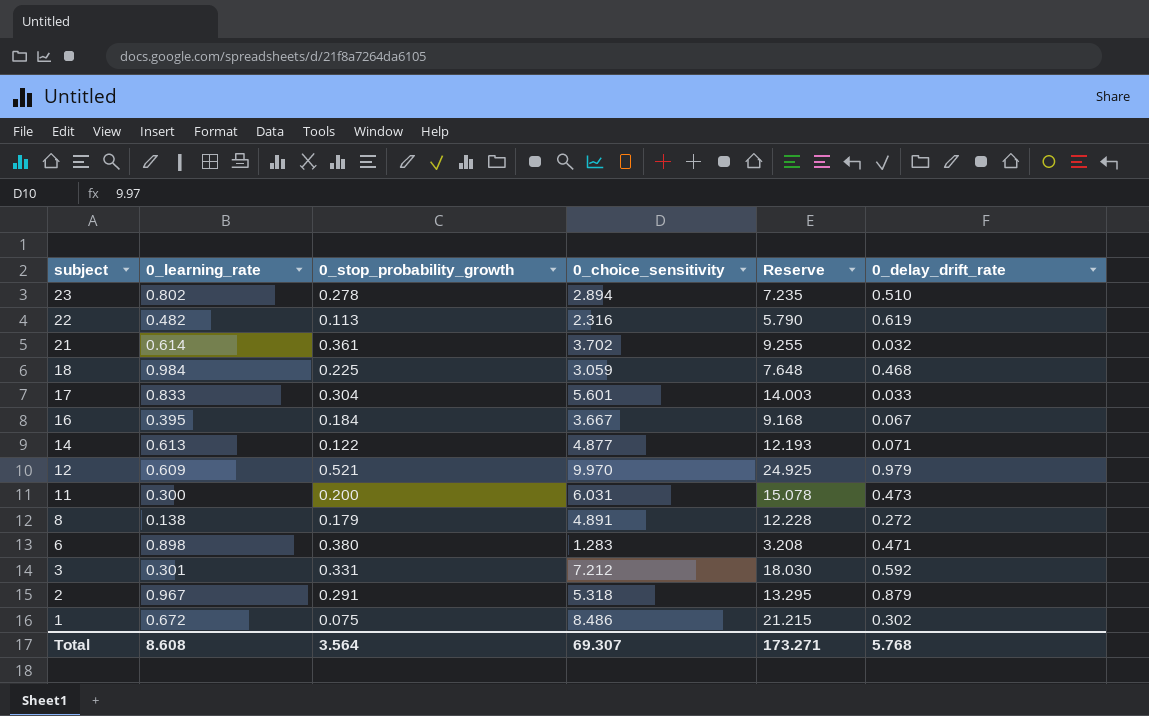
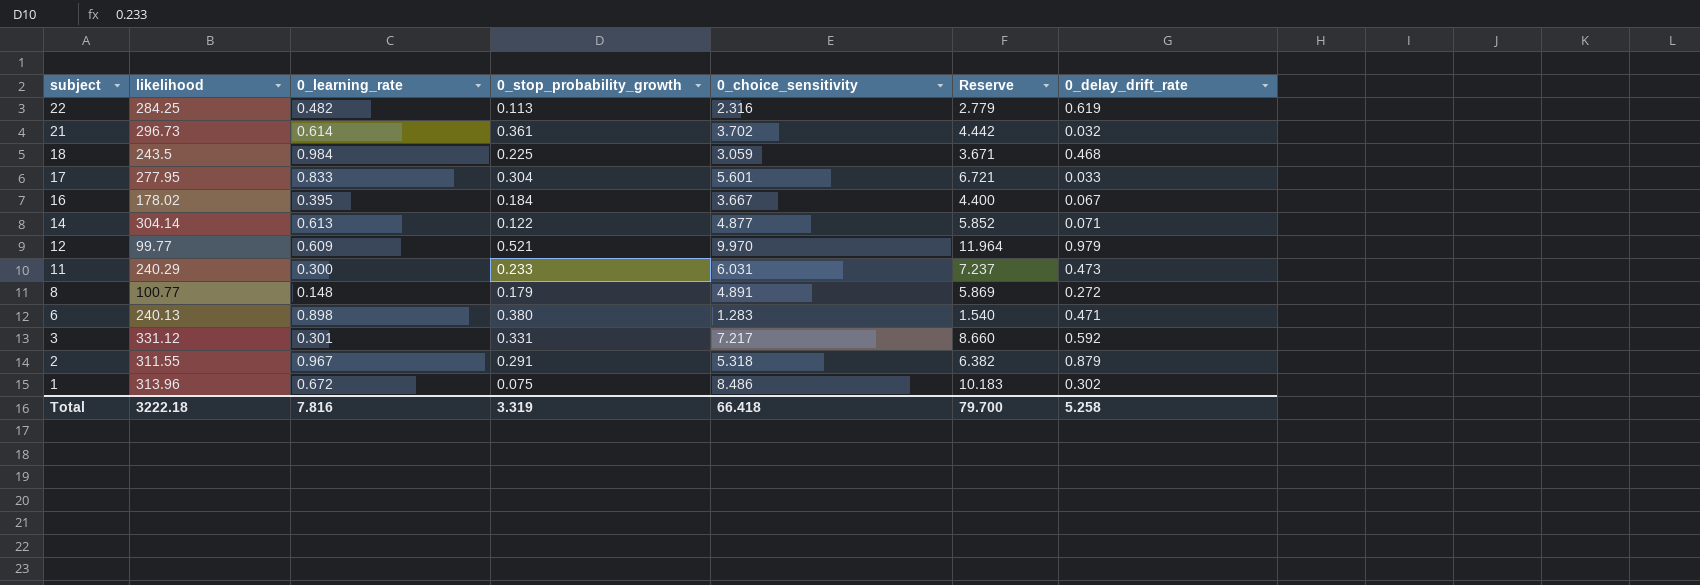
column likelihood | position: none -> 2
column Reserve | formula: [0_choice_sensitivity] * 2.5 -> [0_choice_sensitivity] * 1.2
row 23: 0.802 | 0.278 | 2.894 | 7.235 | 0.510 -> none
11 | 0_stop_probability_growth: 0.200 -> 0.233
8 | 0_learning_rate: 0.138 -> 0.148
3 | 0_choice_sensitivity: 7.212 -> 7.217
Total | 0_learning_rate: 8.608 -> 7.816
Total | 0_stop_probability_growth: 3.564 -> 3.319
Total | 0_choice_sensitivity: 69.307 -> 66.418
Total | Reserve: 173.271 -> 79.700
Total | 0_delay_drift_rate: 5.768 -> 5.258

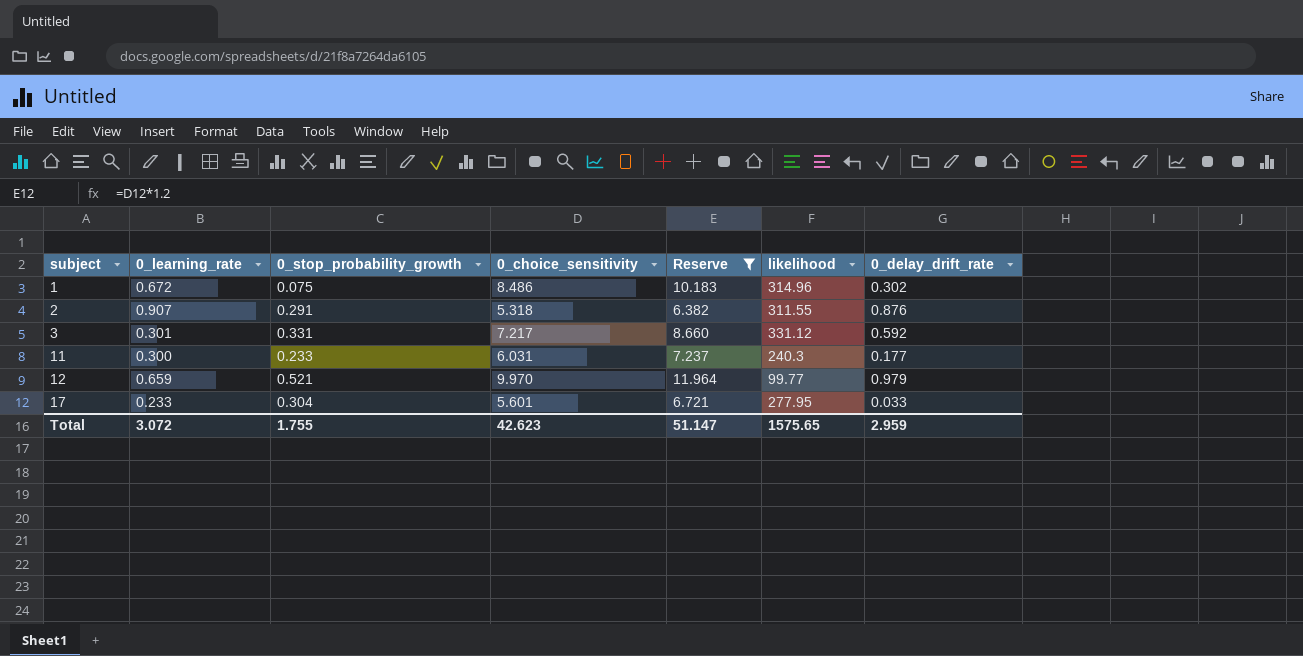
filter: none -> Reserve >= 6.382
row order: subject descending -> subject ascending
column likelihood | position: 2 -> 6
1 | likelihood: 313.96 -> 314.96
2 | 0_learning_rate: 0.967 -> 0.907
2 | 0_delay_drift_rate: 0.879 -> 0.876
11 | likelihood: 240.29 -> 240.3
11 | 0_delay_drift_rate: 0.473 -> 0.177
12 | 0_learning_rate: 0.609 -> 0.659
17 | 0_learning_rate: 0.833 -> 0.233
Total | 0_learning_rate: 7.816 -> 3.072
Total | 0_stop_probability_growth: 3.319 -> 1.755
Total | 0_choice_sensitivity: 66.418 -> 42.623
Total | Reserve: 79.700 -> 51.147
Total | likelihood: 3222.18 -> 1575.65
Total | 0_delay_drift_rate: 5.258 -> 2.959

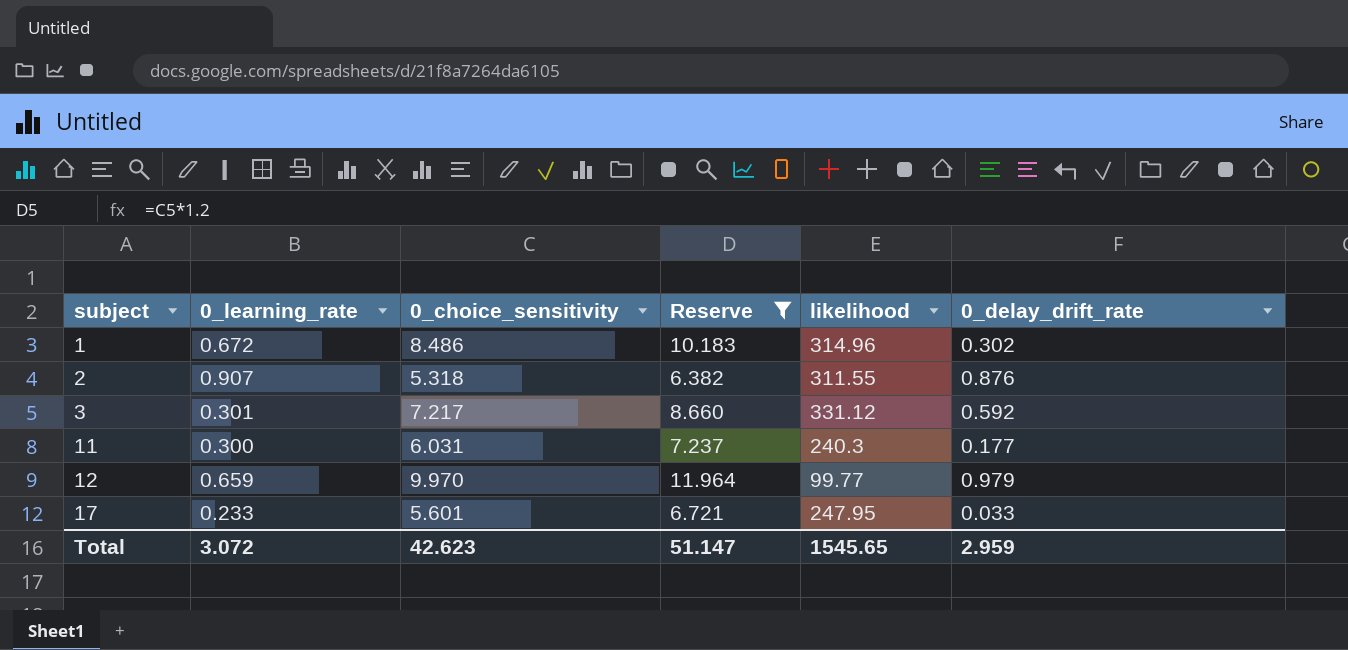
column 0_stop_probability_growth | position: 3 -> none
17 | likelihood: 277.95 -> 247.95
Total | likelihood: 1575.65 -> 1545.65

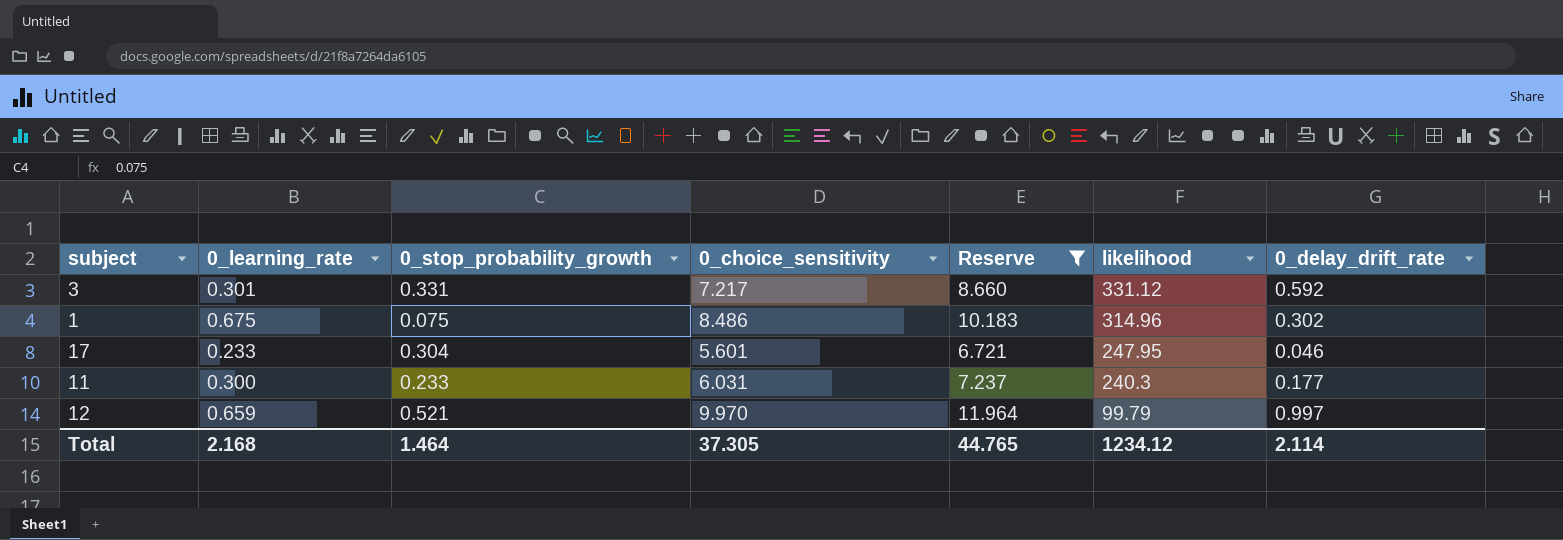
row order: subject ascending -> likelihood descending
column 0_stop_probability_growth | position: none -> 3
row 2: 0.907 | 5.318 | 6.382 | 311.55 | 0.876 -> none
1 | 0_learning_rate: 0.672 -> 0.675
17 | 0_delay_drift_rate: 0.033 -> 0.046
12 | likelihood: 99.77 -> 99.79
12 | 0_delay_drift_rate: 0.979 -> 0.997
Total | 0_learning_rate: 3.072 -> 2.168
Total | 0_choice_sensitivity: 42.623 -> 37.305
Total | Reserve: 51.147 -> 44.765
Total | likelihood: 1545.65 -> 1234.12
Total | 0_delay_drift_rate: 2.959 -> 2.114

